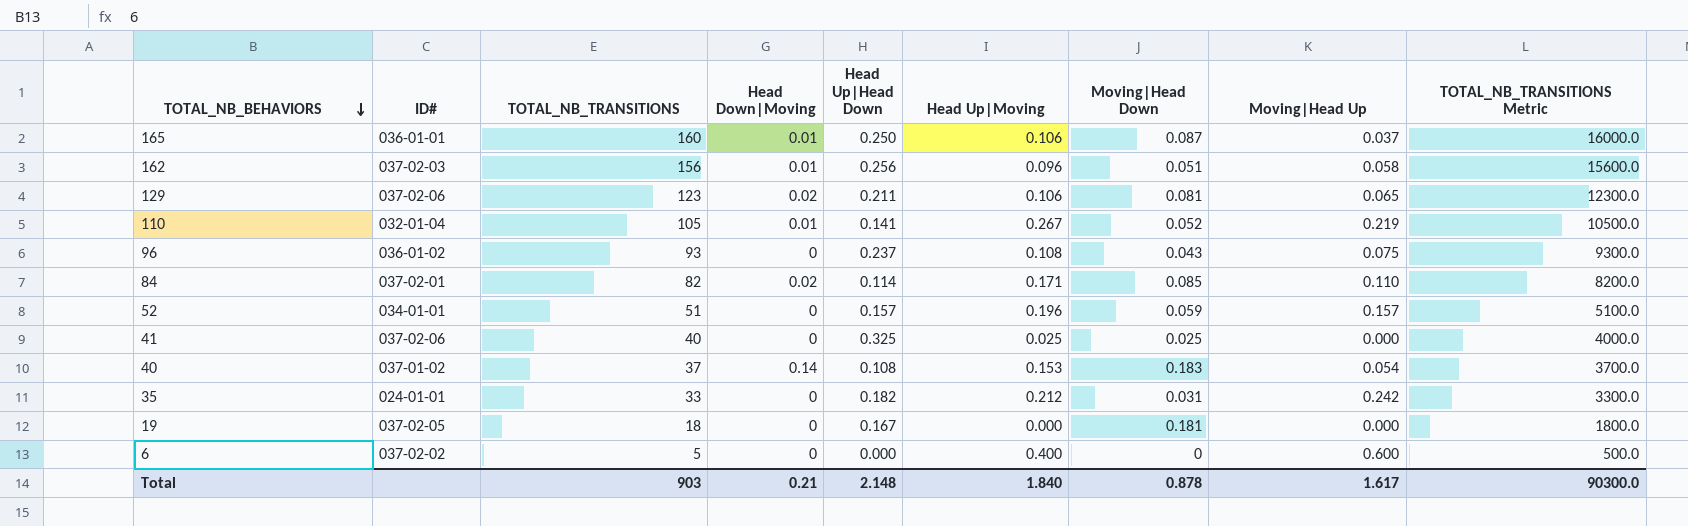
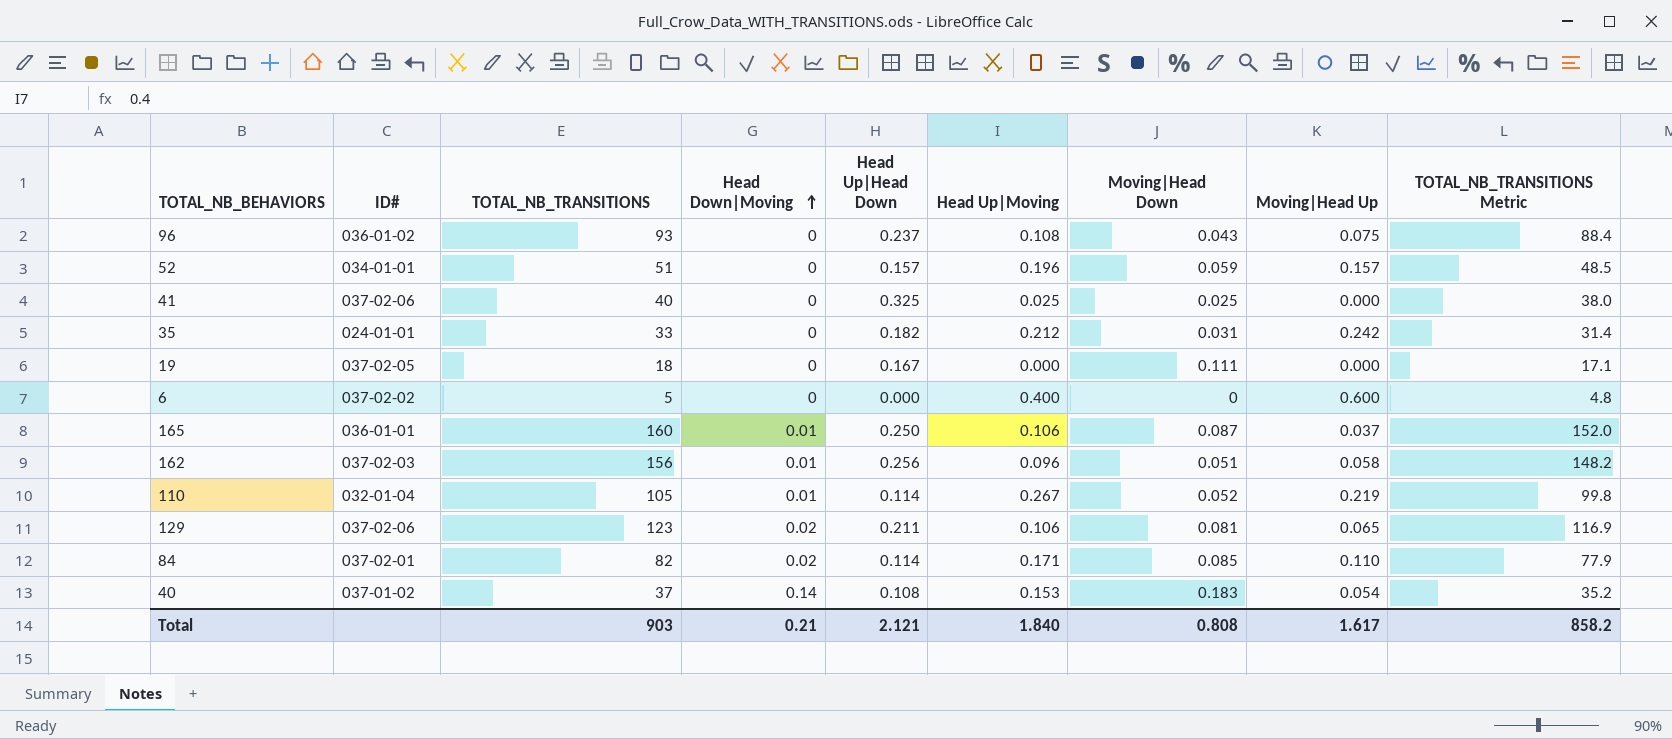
row order: TOTAL_NB_BEHAVIORS descending -> Head Down|Moving ascending
column TOTAL_NB_TRANSITIONS Metric | formula: [TOTAL_NB_TRANSITIONS] * 100 -> [TOTAL_NB_TRANSITIONS] * 0.95
19 | Moving|Head Down: 0.181 -> 0.111
110 | Head Up|Head Down: 0.141 -> 0.114
Total | Head Up|Head Down: 2.148 -> 2.121
Total | Moving|Head Down: 0.878 -> 0.808
Total | TOTAL_NB_TRANSITIONS Metric: 90300.0 -> 858.2

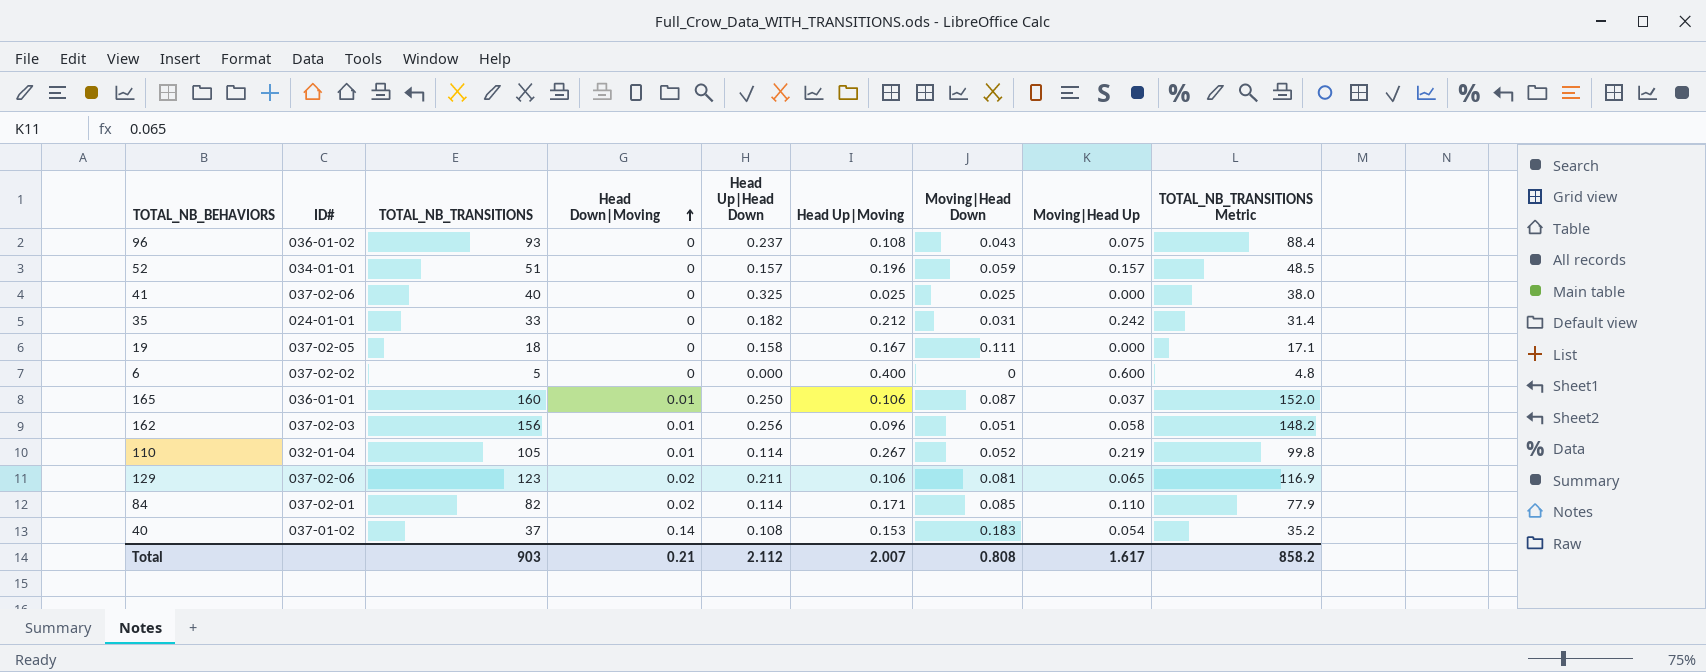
19 | Head Up|Head Down: 0.167 -> 0.158
19 | Head Up|Moving: 0.000 -> 0.167
Total | Head Up|Head Down: 2.121 -> 2.112
Total | Head Up|Moving: 1.840 -> 2.007

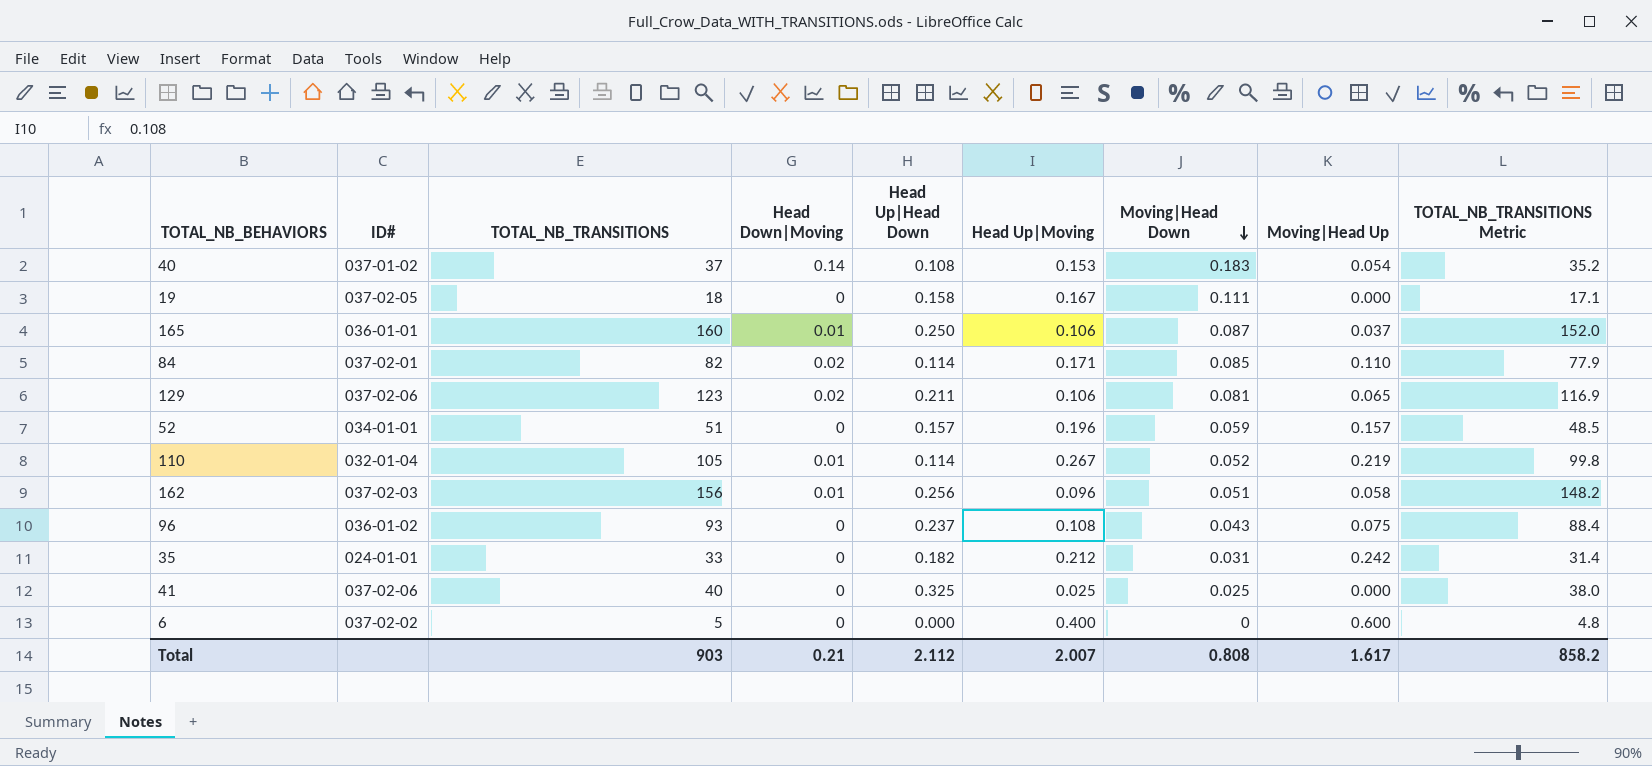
row order: Head Down|Moving ascending -> Moving|Head Down descending

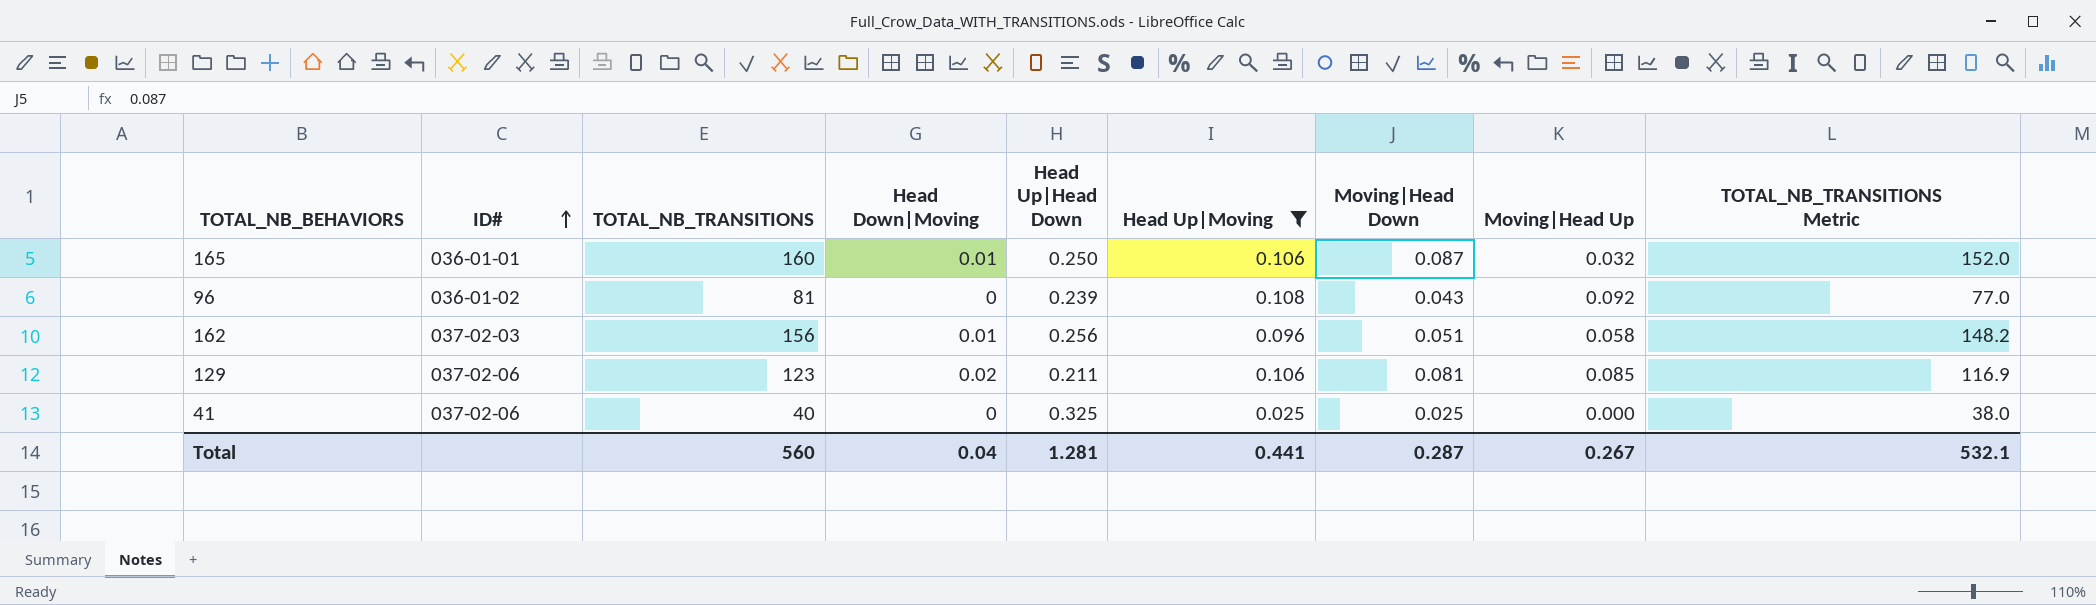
filter: none -> Head Up|Moving <= 0.108
row order: Moving|Head Down descending -> ID# ascending
165 | Moving|Head Up: 0.037 -> 0.032
96 | TOTAL_NB_TRANSITIONS: 93 -> 81
96 | Head Up|Head Down: 0.237 -> 0.239
96 | Moving|Head Up: 0.075 -> 0.092
96 | TOTAL_NB_TRANSITIONS Metric: 88.4 -> 77.0
129 | Moving|Head Up: 0.065 -> 0.085
Total | TOTAL_NB_TRANSITIONS: 903 -> 560
Total | Head Down|Moving: 0.21 -> 0.04
Total | Head Up|Head Down: 2.112 -> 1.281
Total | Head Up|Moving: 2.007 -> 0.441
Total | Moving|Head Down: 0.808 -> 0.287
Total | Moving|Head Up: 1.617 -> 0.267
Total | TOTAL_NB_TRANSITIONS Metric: 858.2 -> 532.1

